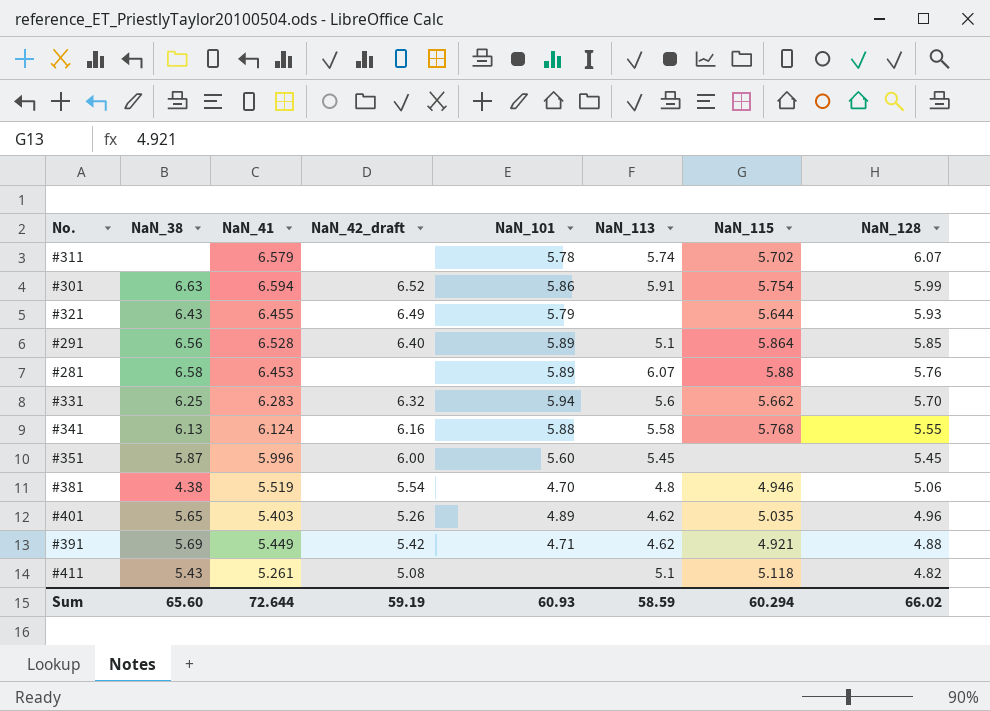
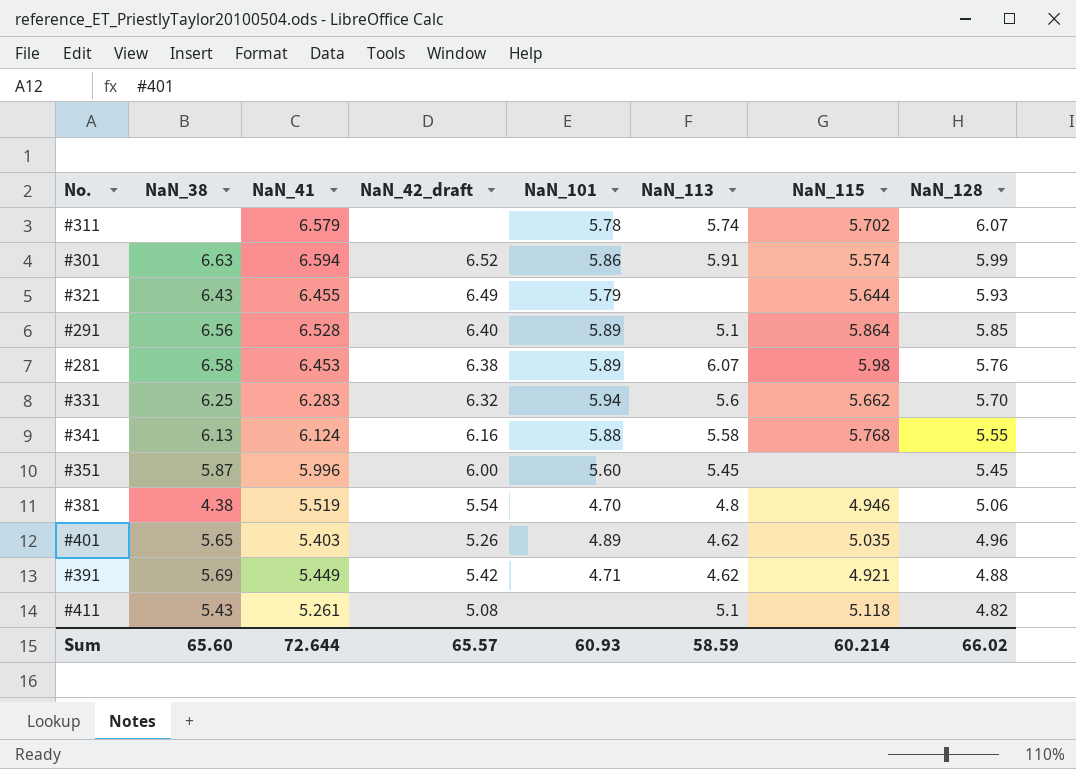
#301 | NaN_115: 5.754 -> 5.574
#281 | NaN_42_draft: none -> 6.38
#281 | NaN_115: 5.88 -> 5.98
Sum | NaN_42_draft: 59.19 -> 65.57
Sum | NaN_115: 60.294 -> 60.214

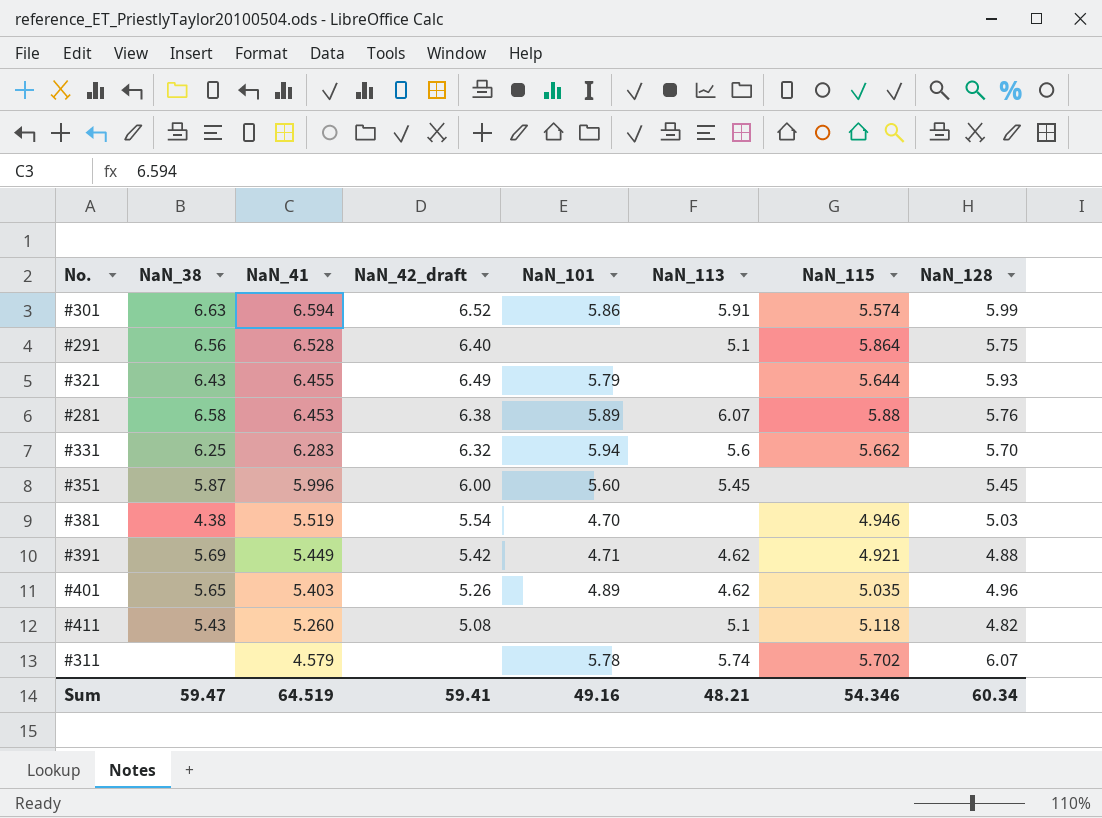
row order: NaN_128 descending -> NaN_41 descending
row #341: 6.13 | 6.124 | 6.16 | 5.88 | 5.58 | 5.768 | 5.55 -> none
#291 | NaN_101: 5.89 -> none
#291 | NaN_128: 5.85 -> 5.75
#281 | NaN_115: 5.98 -> 5.88
#381 | NaN_113: 4.8 -> none
#381 | NaN_128: 5.06 -> 5.03
#411 | NaN_41: 5.261 -> 5.260
#311 | NaN_41: 6.579 -> 4.579
Sum | NaN_38: 65.60 -> 59.47
Sum | NaN_41: 72.644 -> 64.519
Sum | NaN_42_draft: 65.57 -> 59.41
Sum | NaN_101: 60.93 -> 49.16
Sum | NaN_113: 58.59 -> 48.21
Sum | NaN_115: 60.214 -> 54.346
Sum | NaN_128: 66.02 -> 60.34

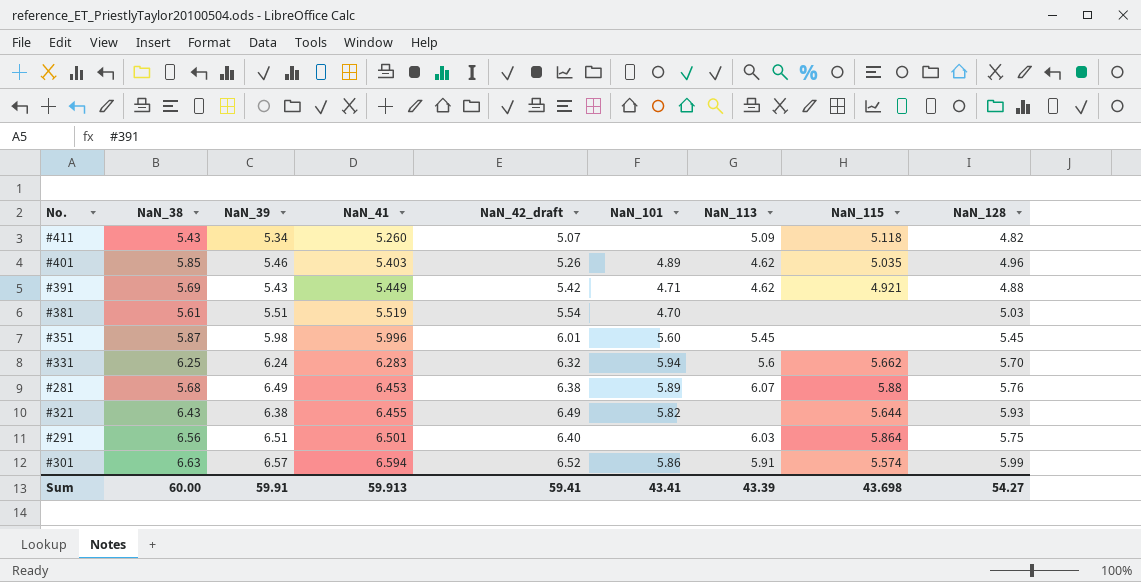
row order: NaN_41 descending -> NaN_41 ascending
column NaN_39 | position: none -> 3
row #311: none | 4.579 | none | 5.78 | 5.74 | 5.702 | 6.07 -> none
#411 | NaN_42_draft: 5.08 -> 5.07
#411 | NaN_113: 5.1 -> 5.09
#401 | NaN_38: 5.65 -> 5.85
#381 | NaN_38: 4.38 -> 5.61
#381 | NaN_115: 4.946 -> none
#351 | NaN_42_draft: 6.00 -> 6.01
#281 | NaN_38: 6.58 -> 5.68
#321 | NaN_101: 5.79 -> 5.82
#291 | NaN_41: 6.528 -> 6.501
#291 | NaN_113: 5.1 -> 6.03
Sum | NaN_38: 59.47 -> 60.00
Sum | NaN_41: 64.519 -> 59.913
Sum | NaN_101: 49.16 -> 43.41
Sum | NaN_113: 48.21 -> 43.39
Sum | NaN_115: 54.346 -> 43.698
Sum | NaN_128: 60.34 -> 54.27

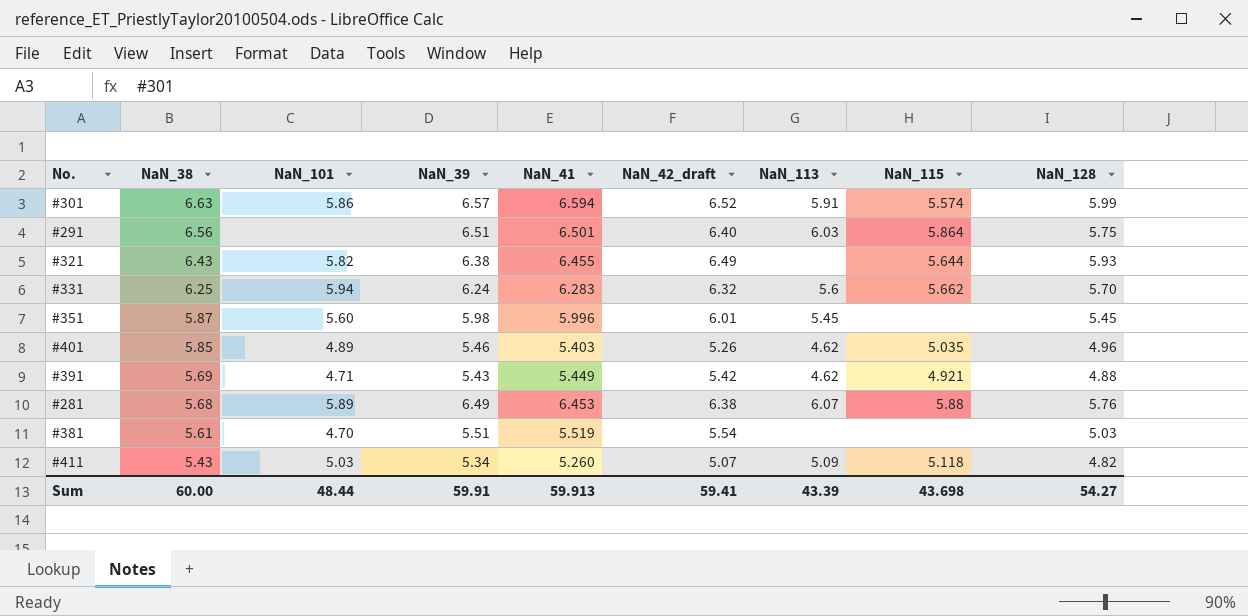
row order: NaN_41 ascending -> NaN_38 descending
column NaN_101 | position: 6 -> 3
#411 | NaN_101: none -> 5.03
Sum | NaN_101: 43.41 -> 48.44

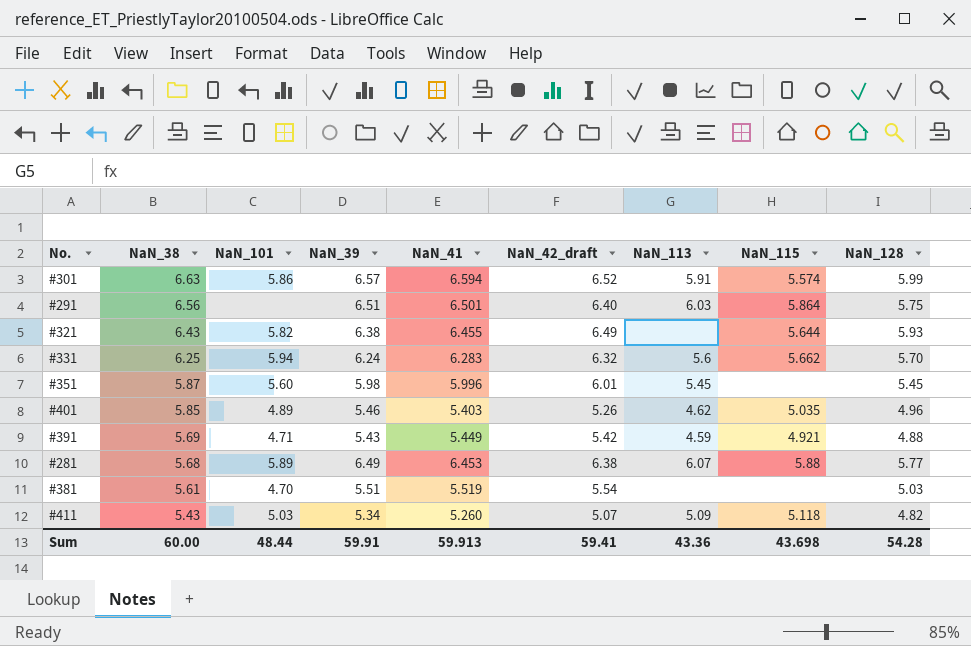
#391 | NaN_113: 4.62 -> 4.59
#281 | NaN_128: 5.76 -> 5.77
Sum | NaN_113: 43.39 -> 43.36
Sum | NaN_128: 54.27 -> 54.28

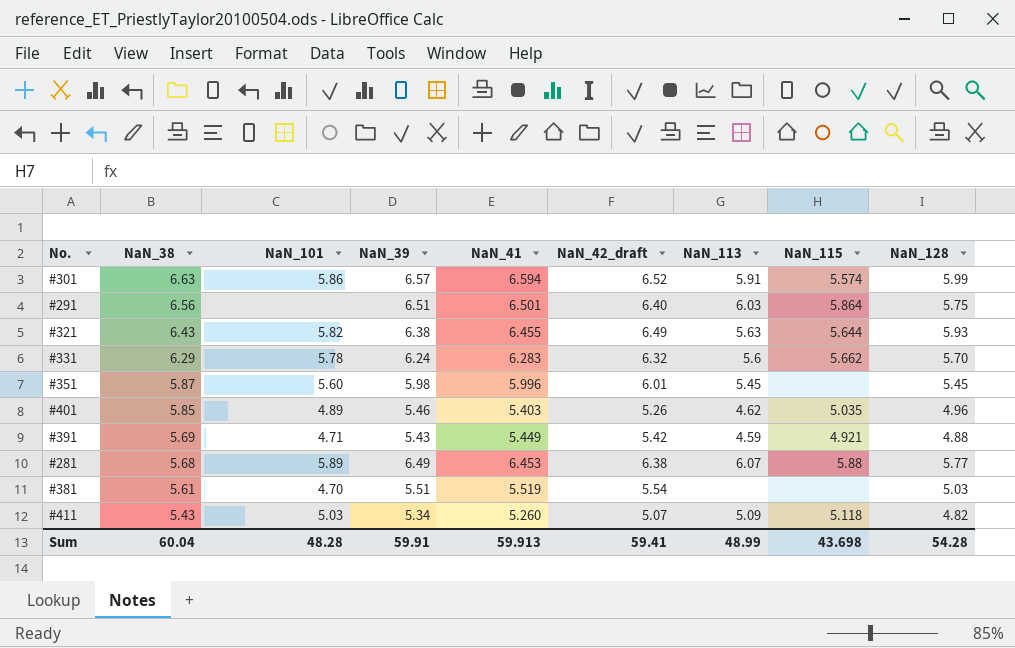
#321 | NaN_113: none -> 5.63
#331 | NaN_38: 6.25 -> 6.29
#331 | NaN_101: 5.94 -> 5.78
Sum | NaN_38: 60.00 -> 60.04
Sum | NaN_101: 48.44 -> 48.28
Sum | NaN_113: 43.36 -> 48.99

